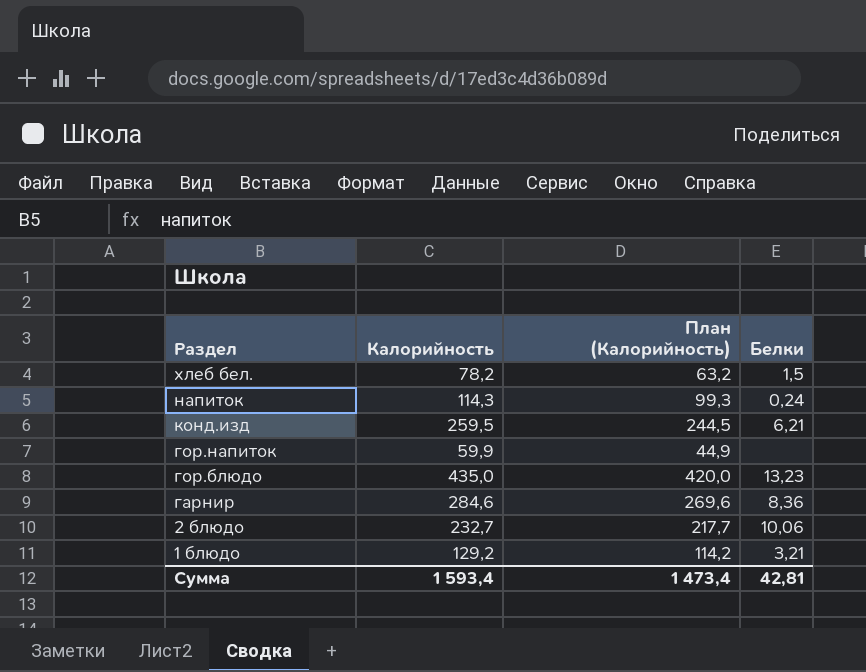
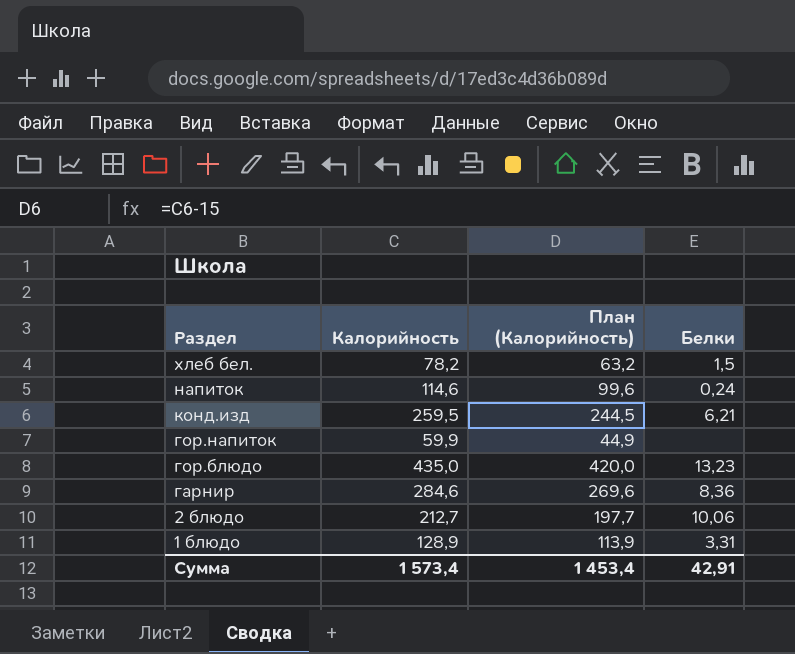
напиток | Калорийность: 114,3 -> 114,6
напиток | План (Калорийность): 99,3 -> 99,6
2 блюдо | Калорийность: 232,7 -> 212,7
2 блюдо | План (Калорийность): 217,7 -> 197,7
1 блюдо | Калорийность: 129,2 -> 128,9
1 блюдо | План (Калорийность): 114,2 -> 113,9
1 блюдо | Белки: 3,21 -> 3,31
Сумма | Калорийность: 1 593,4 -> 1 573,4
Сумма | План (Калорийность): 1 473,4 -> 1 453,4
Сумма | Белки: 42,81 -> 42,91

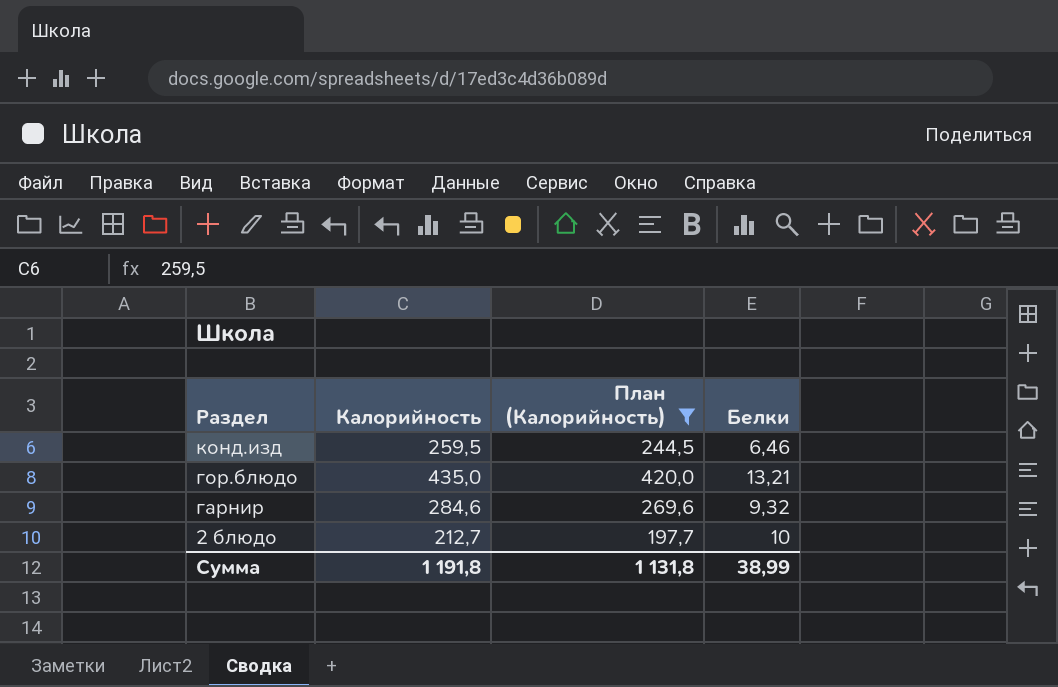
filter: none -> План (Калорийность) >= 197,7
конд.изд | Белки: 6,21 -> 6,46
гор.блюдо | Белки: 13,23 -> 13,21
гарнир | Белки: 8,36 -> 9,32
2 блюдо | Белки: 10,06 -> 10
Сумма | Калорийность: 1 573,4 -> 1 191,8
Сумма | План (Калорийность): 1 453,4 -> 1 131,8
Сумма | Белки: 42,91 -> 38,99

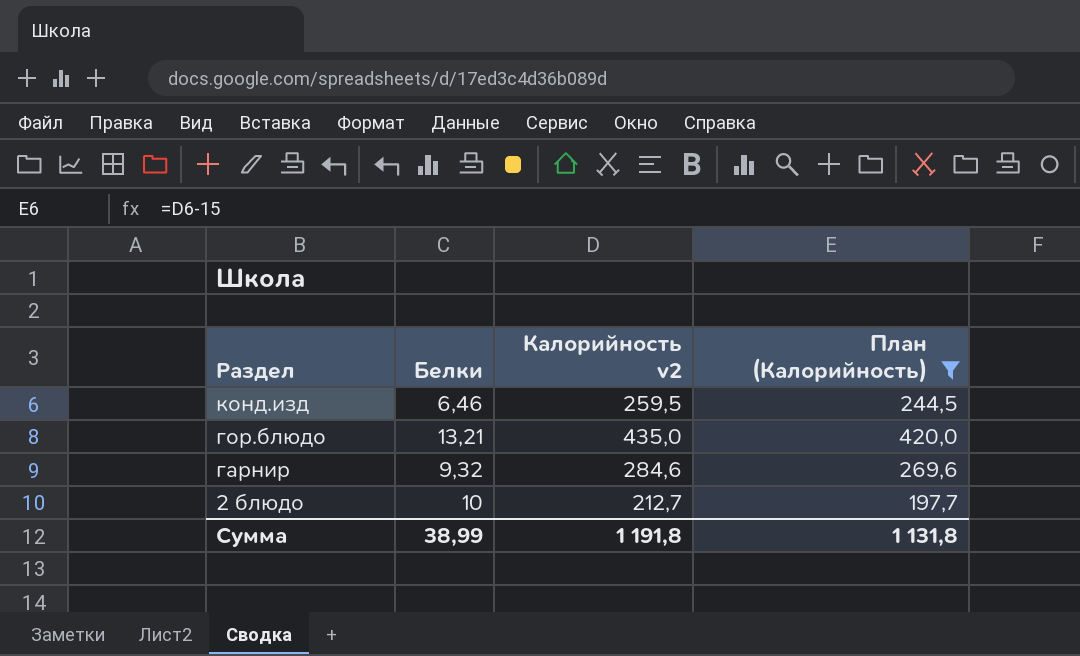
column Белки | position: 4 -> 2
column name: Калорийность -> Калорийность v2

